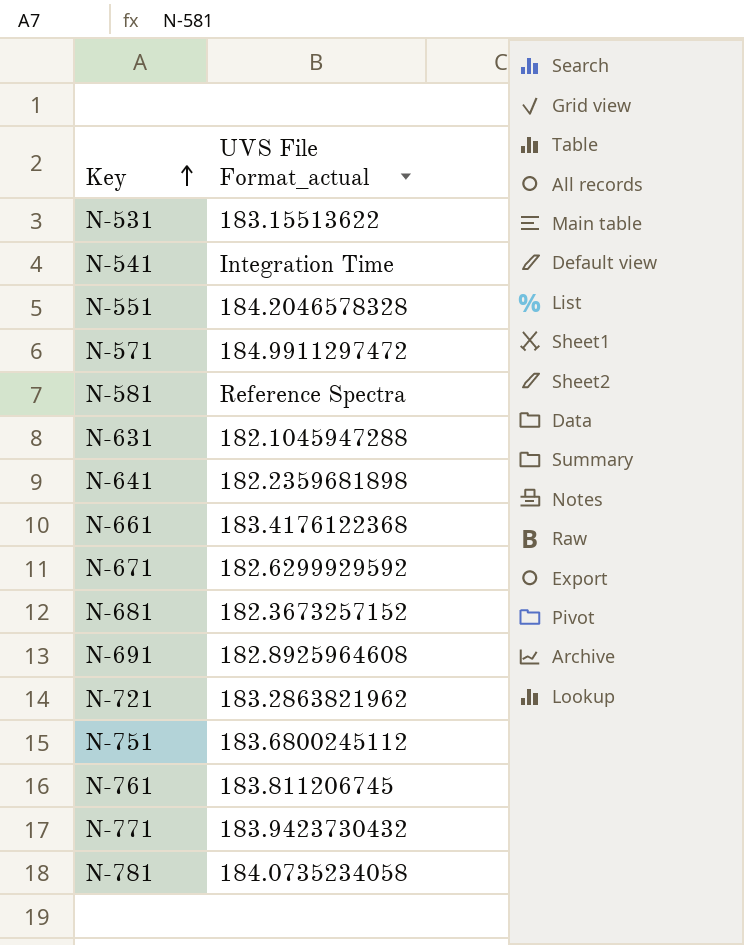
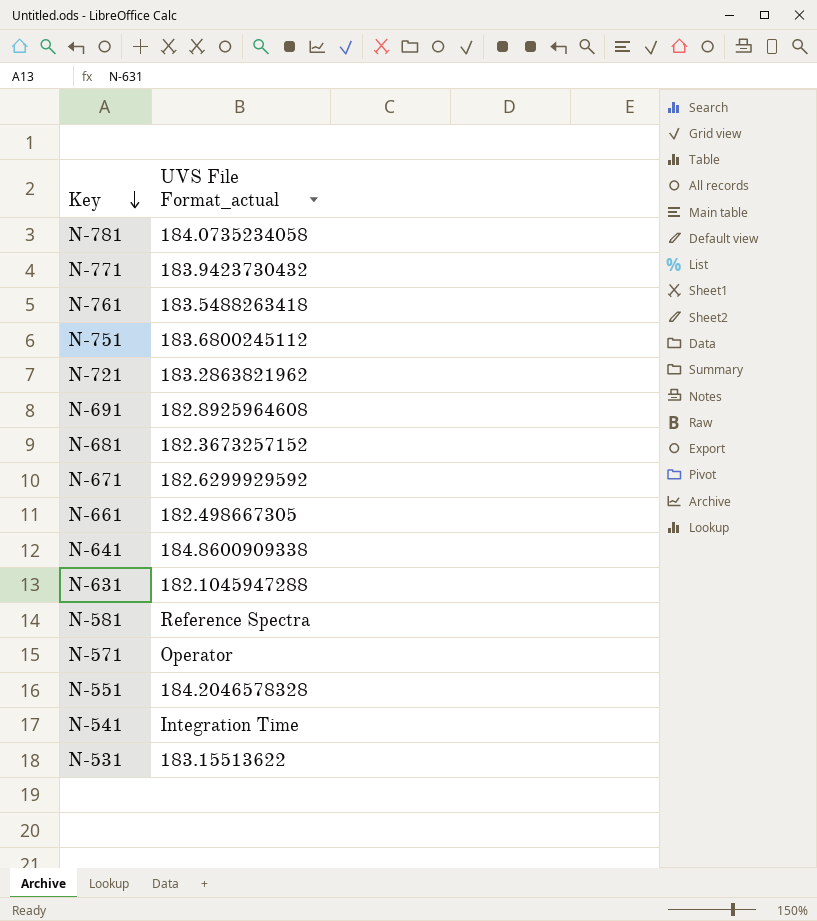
row order: Key ascending -> Key descending
N-761 | UVS File Format_actual: 183.811206745 -> 183.5488263418
N-661 | UVS File Format_actual: 183.4176122368 -> 182.498667305
N-641 | UVS File Format_actual: 182.2359681898 -> 184.8600909338
N-571 | UVS File Format_actual: 184.9911297472 -> Operator

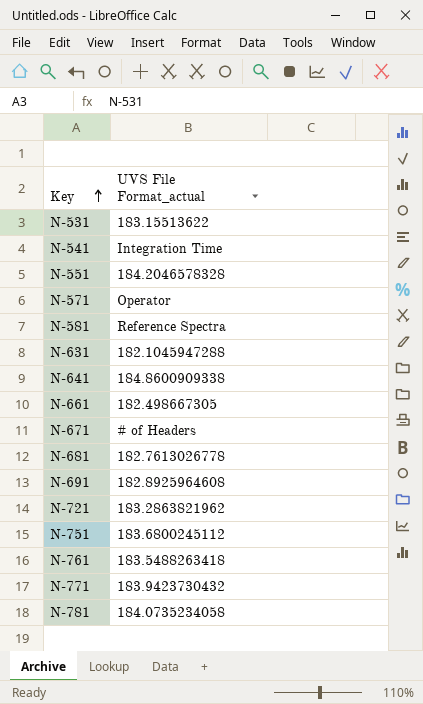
row order: Key descending -> Key ascending
N-671 | UVS File Format_actual: 182.6299929592 -> # of Headers
N-681 | UVS File Format_actual: 182.3673257152 -> 182.7613026778

